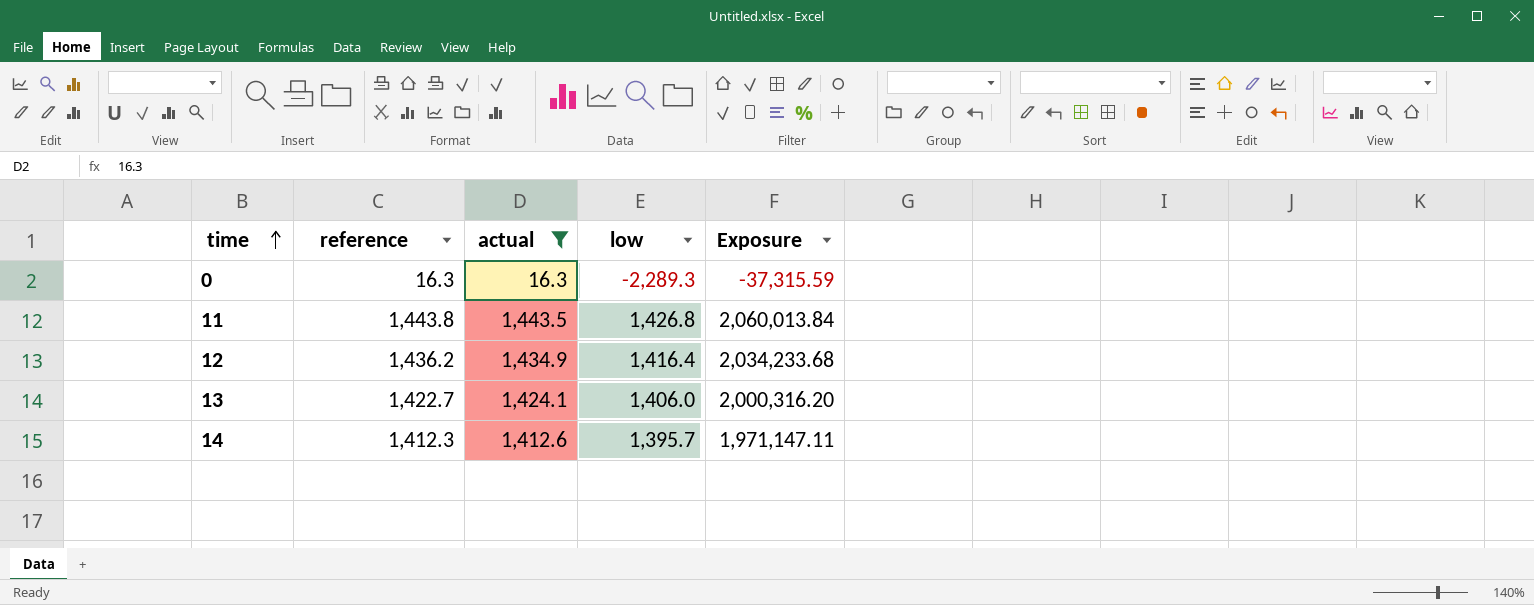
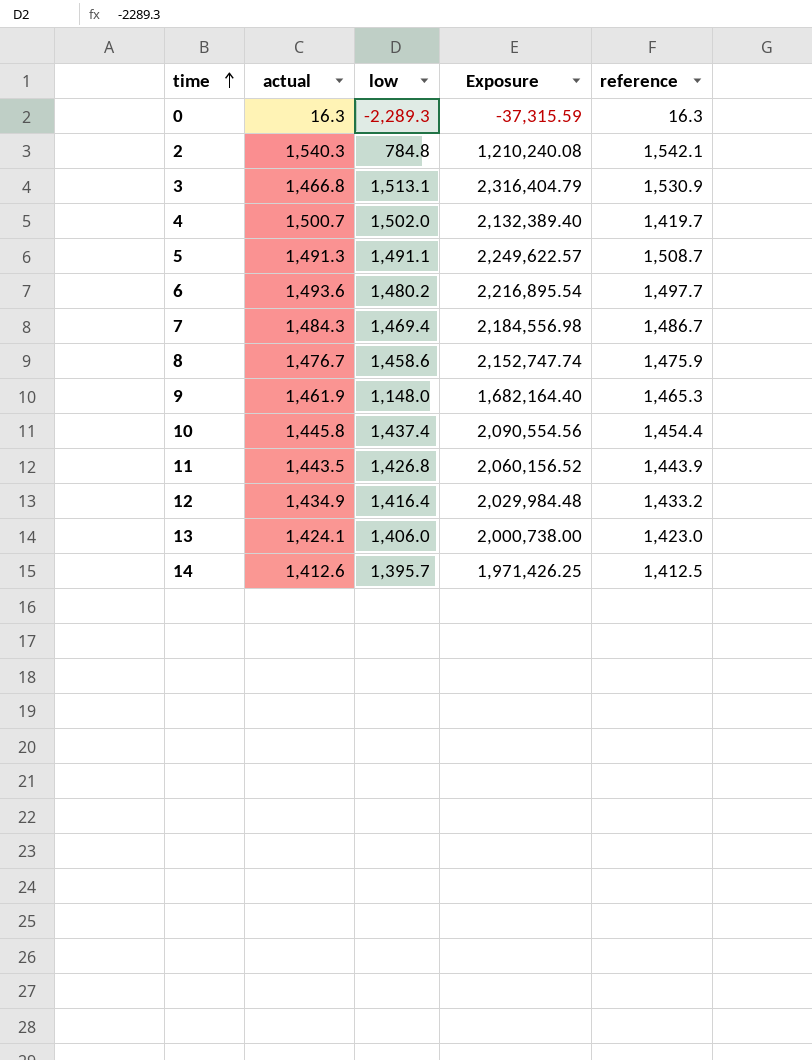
filter: actual <= 1,443.5 -> none
column reference | position: 2 -> 5
11 | Exposure: 2,060,013.84 -> 2,060,156.52
11 | reference: 1,443.8 -> 1,443.9
12 | Exposure: 2,034,233.68 -> 2,029,984.48
12 | reference: 1,436.2 -> 1,433.2
13 | Exposure: 2,000,316.20 -> 2,000,738.00
13 | reference: 1,422.7 -> 1,423.0
14 | Exposure: 1,971,147.11 -> 1,971,426.25
14 | reference: 1,412.3 -> 1,412.5

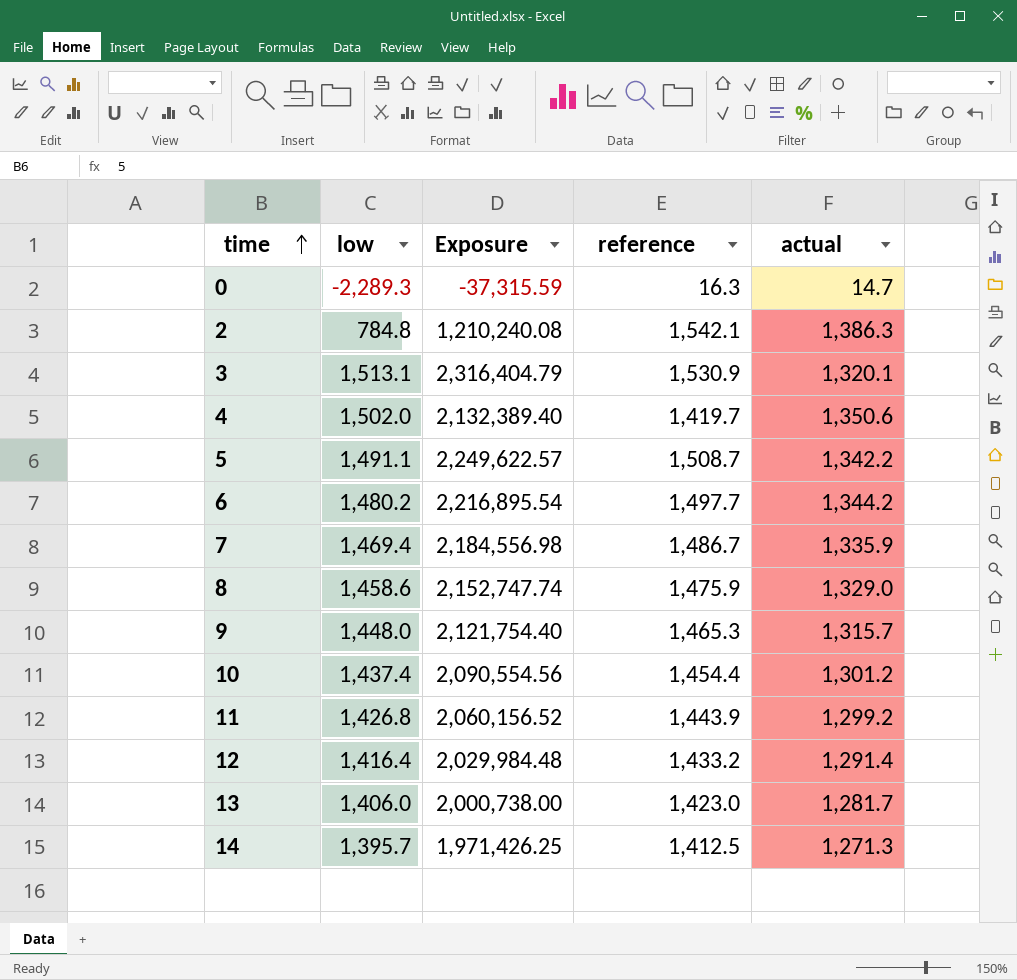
column actual | position: 2 -> 5
0 | actual: 16.3 -> 14.7
2 | actual: 1,540.3 -> 1,386.3
3 | actual: 1,466.8 -> 1,320.1
4 | actual: 1,500.7 -> 1,350.6
5 | actual: 1,491.3 -> 1,342.2
6 | actual: 1,493.6 -> 1,344.2
7 | actual: 1,484.3 -> 1,335.9
8 | actual: 1,476.7 -> 1,329.0
9 | low: 1,148.0 -> 1,448.0
9 | Exposure: 1,682,164.40 -> 2,121,754.40
9 | actual: 1,461.9 -> 1,315.7
10 | actual: 1,445.8 -> 1,301.2
11 | actual: 1,443.5 -> 1,299.2
12 | actual: 1,434.9 -> 1,291.4
13 | actual: 1,424.1 -> 1,281.7
14 | actual: 1,412.6 -> 1,271.3

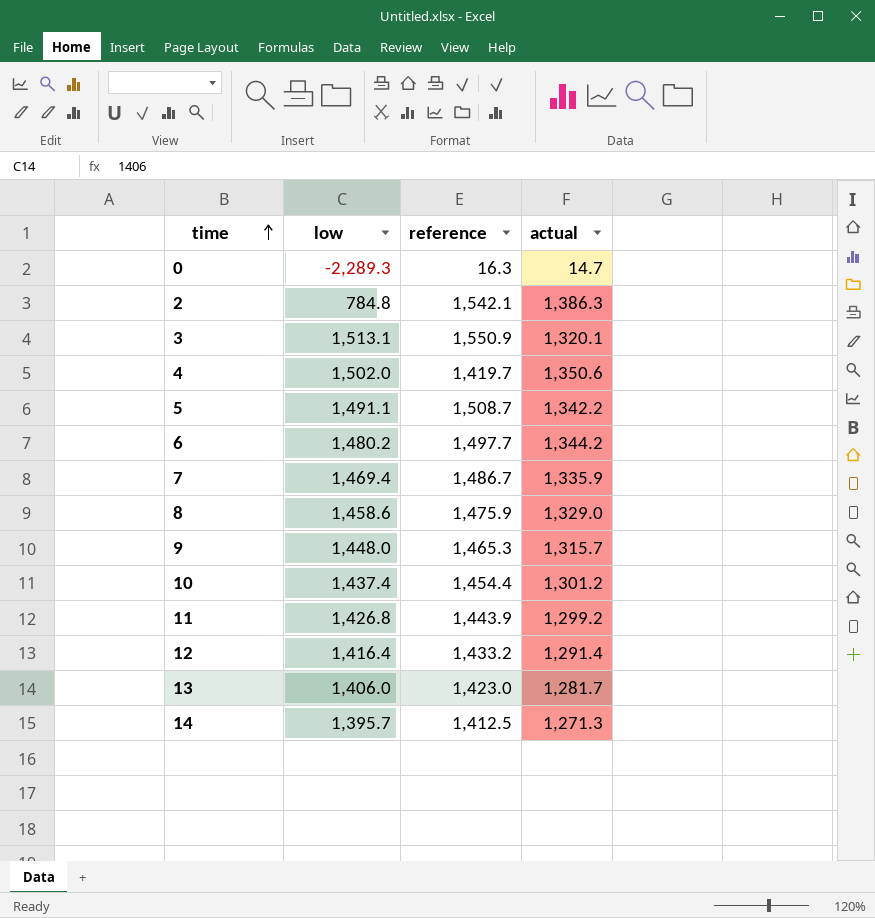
column Exposure | formula: [low] * [reference] -> none
3 | reference: 1,530.9 -> 1,550.9

